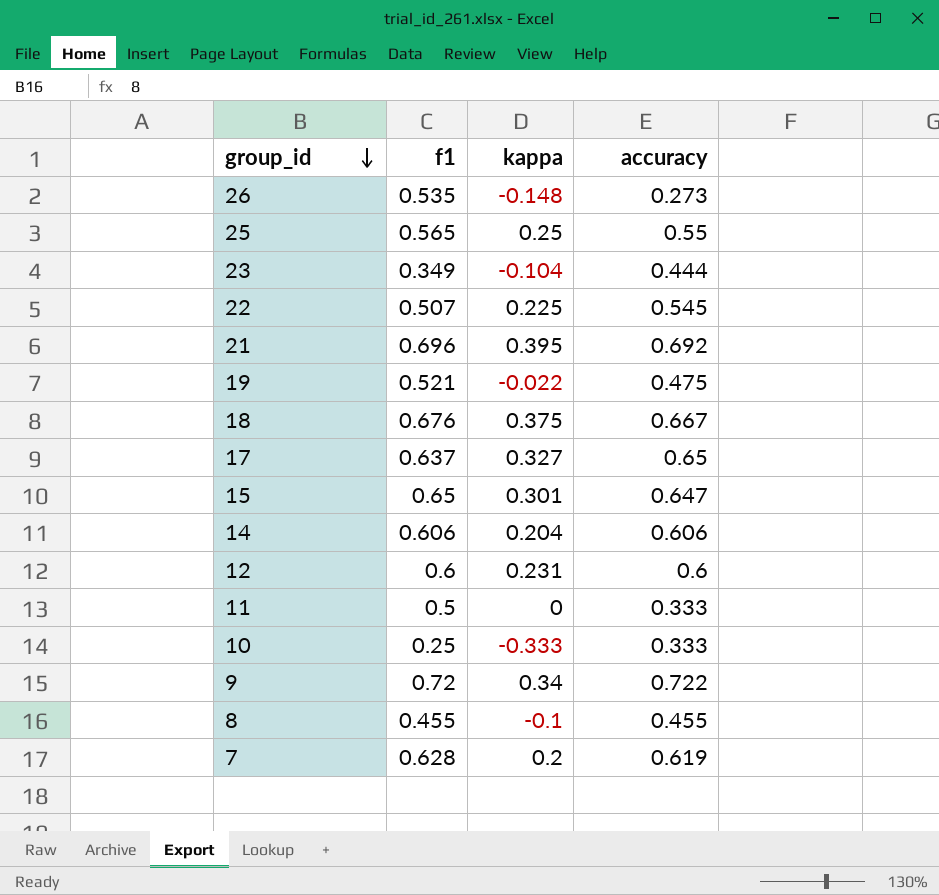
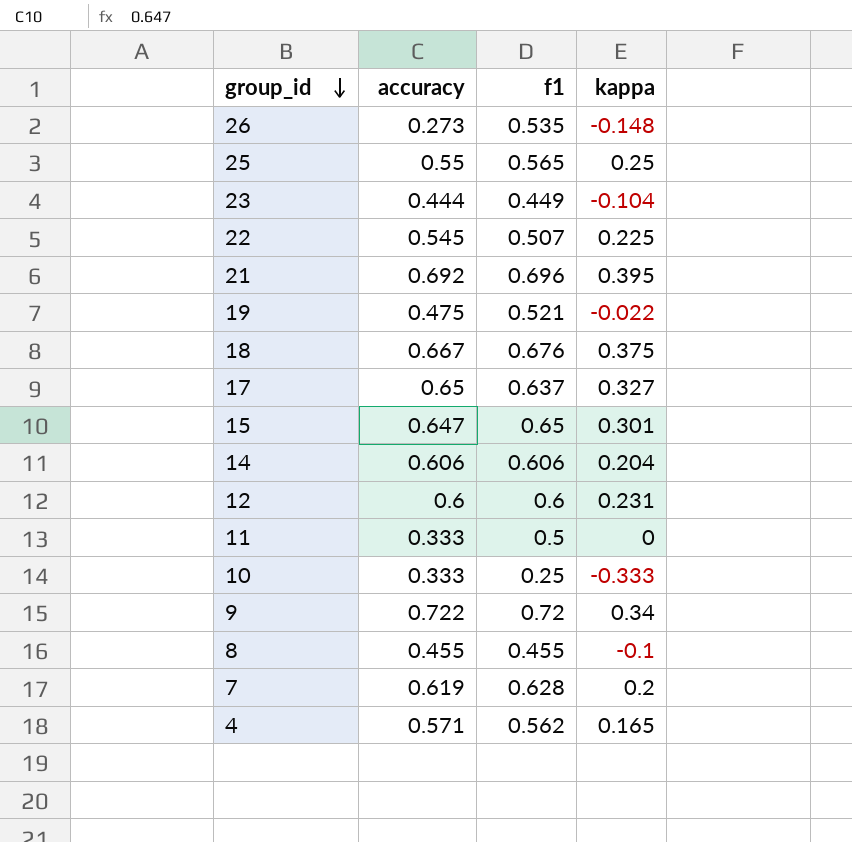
column accuracy | position: 4 -> 2
23 | f1: 0.349 -> 0.449
row 4: none -> 0.571 | 0.562 | 0.165

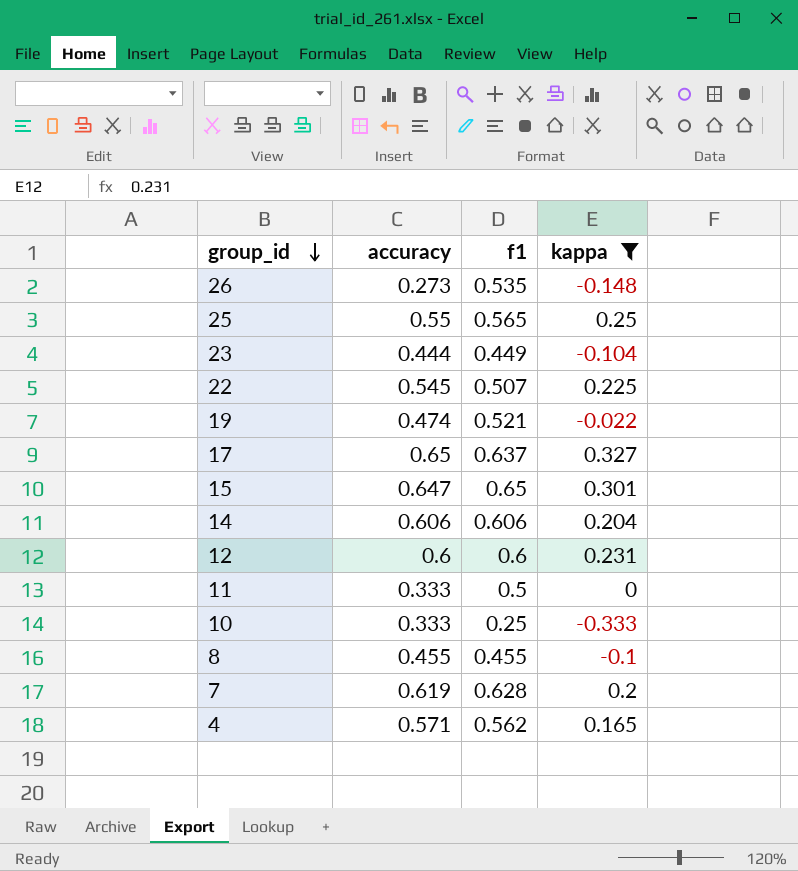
filter: none -> kappa <= 0.327
19 | accuracy: 0.475 -> 0.474

